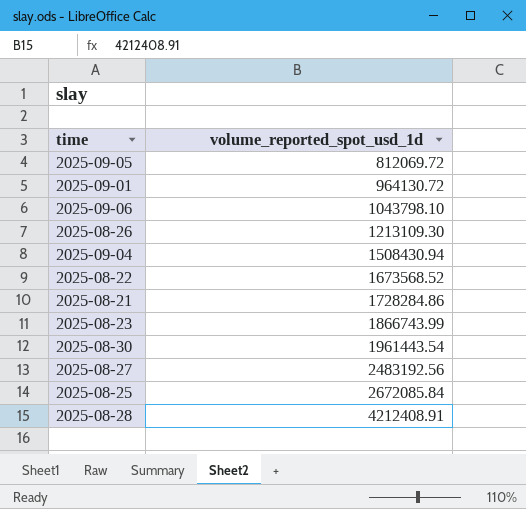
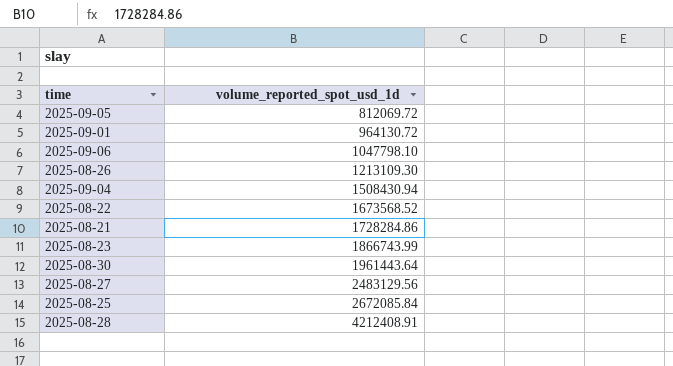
2025-09-06 | volume_reported_spot_usd_1d: 1043798.10 -> 1047798.10
2025-08-30 | volume_reported_spot_usd_1d: 1961443.54 -> 1961443.64
2025-08-27 | volume_reported_spot_usd_1d: 2483192.56 -> 2483129.56

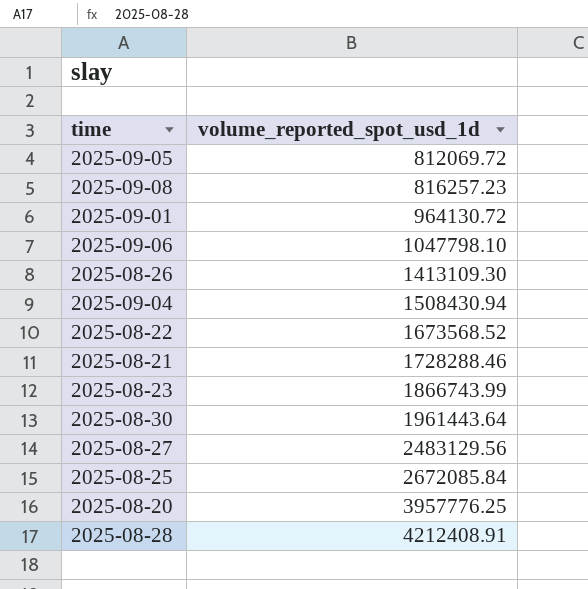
row 2025-09-08: none -> 816257.23
2025-08-26 | volume_reported_spot_usd_1d: 1213109.30 -> 1413109.30
2025-08-21 | volume_reported_spot_usd_1d: 1728284.86 -> 1728288.46
row 2025-08-20: none -> 3957776.25

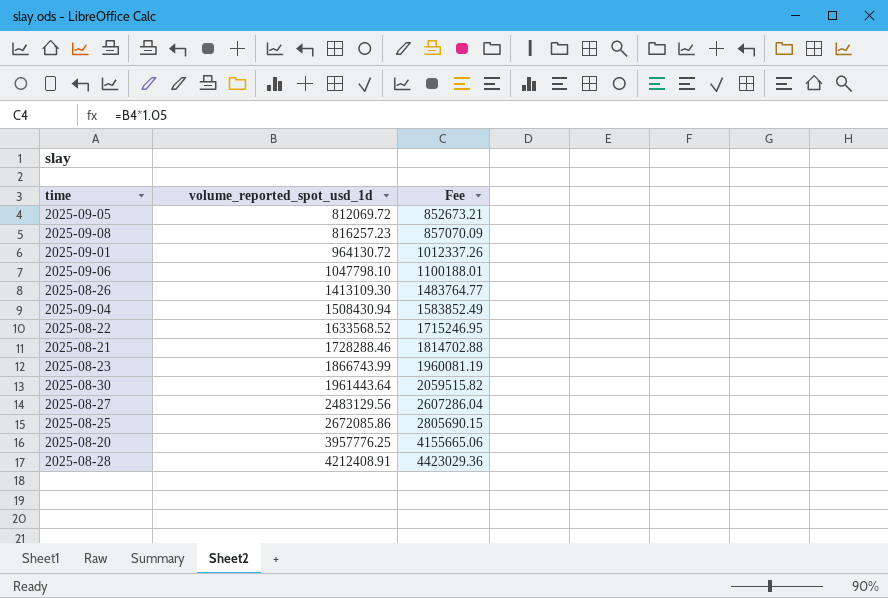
column Fee | formula: none -> [volume_reported_spot_usd_1d] * 1.05
2025-08-22 | volume_reported_spot_usd_1d: 1673568.52 -> 1633568.52
2025-08-25 | volume_reported_spot_usd_1d: 2672085.84 -> 2672085.86

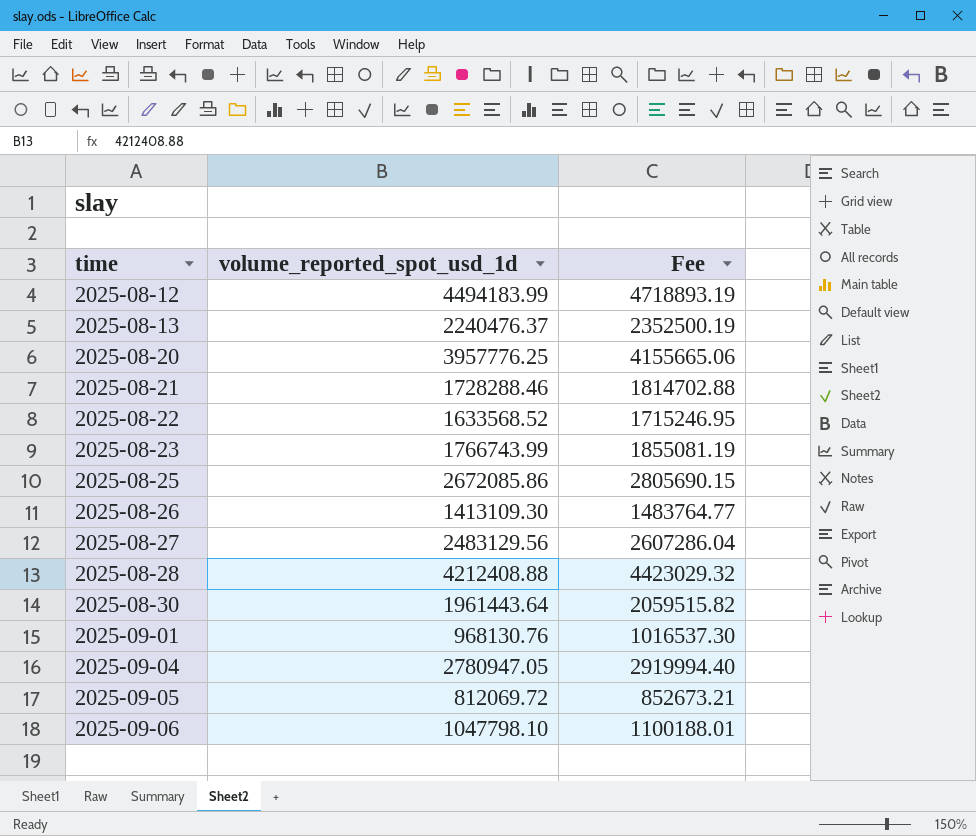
row order: volume_reported_spot_usd_1d ascending -> time ascending
row 2025-09-08: 816257.23 | 857070.09 -> none
row 2025-08-12: none -> 4494183.99 | 4718893.19
row 2025-08-13: none -> 2240476.37 | 2352500.19
2025-08-23 | volume_reported_spot_usd_1d: 1866743.99 -> 1766743.99
2025-08-23 | Fee: 1960081.19 -> 1855081.19
2025-08-28 | volume_reported_spot_usd_1d: 4212408.91 -> 4212408.88
2025-08-28 | Fee: 4423029.36 -> 4423029.32
2025-09-01 | volume_reported_spot_usd_1d: 964130.72 -> 968130.76
2025-09-01 | Fee: 1012337.26 -> 1016537.30
2025-09-04 | volume_reported_spot_usd_1d: 1508430.94 -> 2780947.05
2025-09-04 | Fee: 1583852.49 -> 2919994.40

